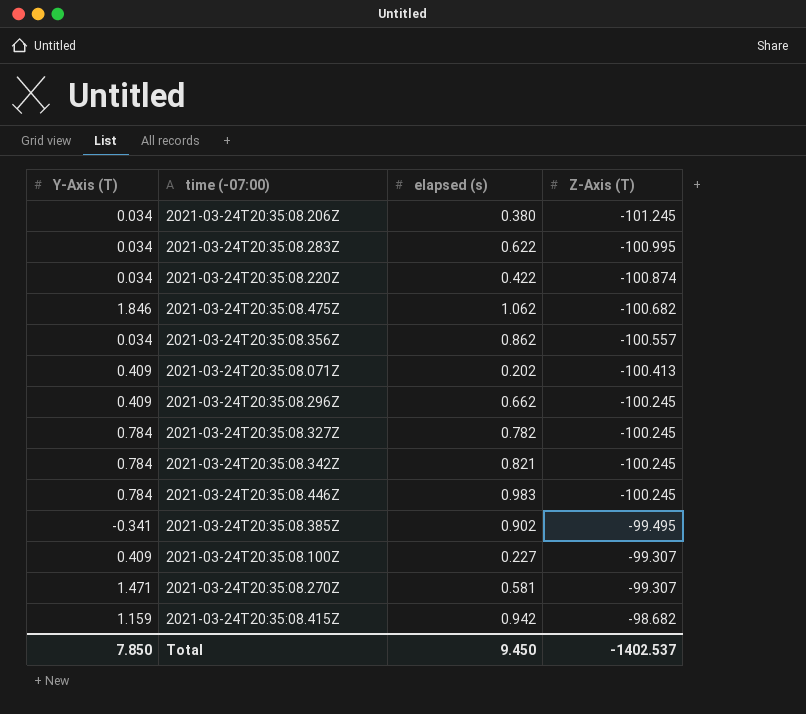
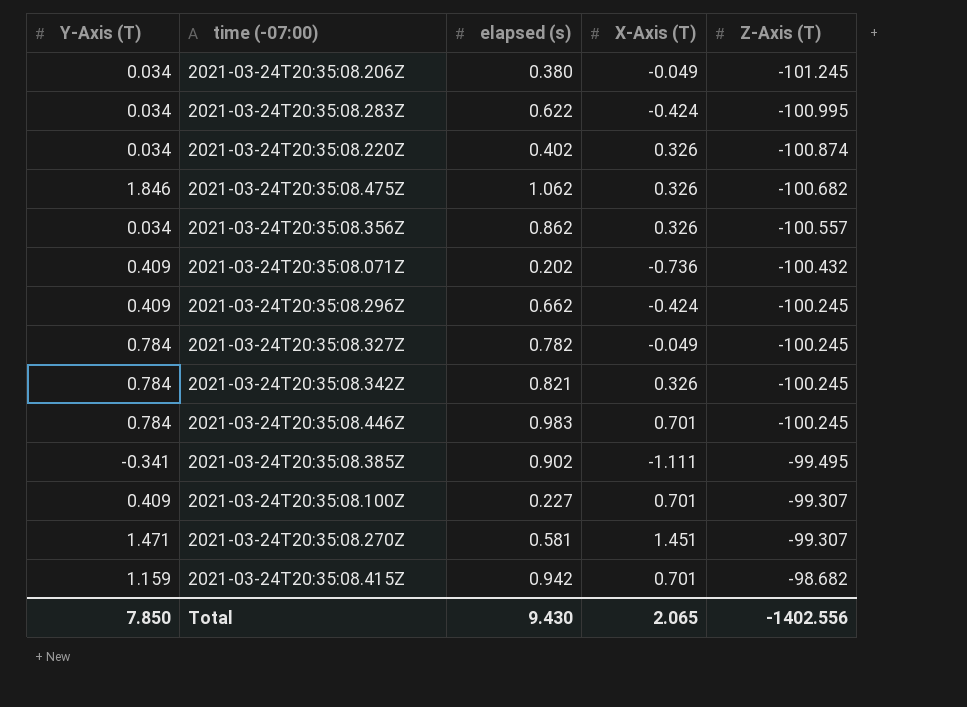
column X-Axis (T) | position: none -> 4
2021-03-24T20:35:08.220Z | elapsed (s): 0.422 -> 0.402
2021-03-24T20:35:08.071Z | Z-Axis (T): -100.413 -> -100.432
Total | elapsed (s): 9.450 -> 9.430
Total | Z-Axis (T): -1402.537 -> -1402.556

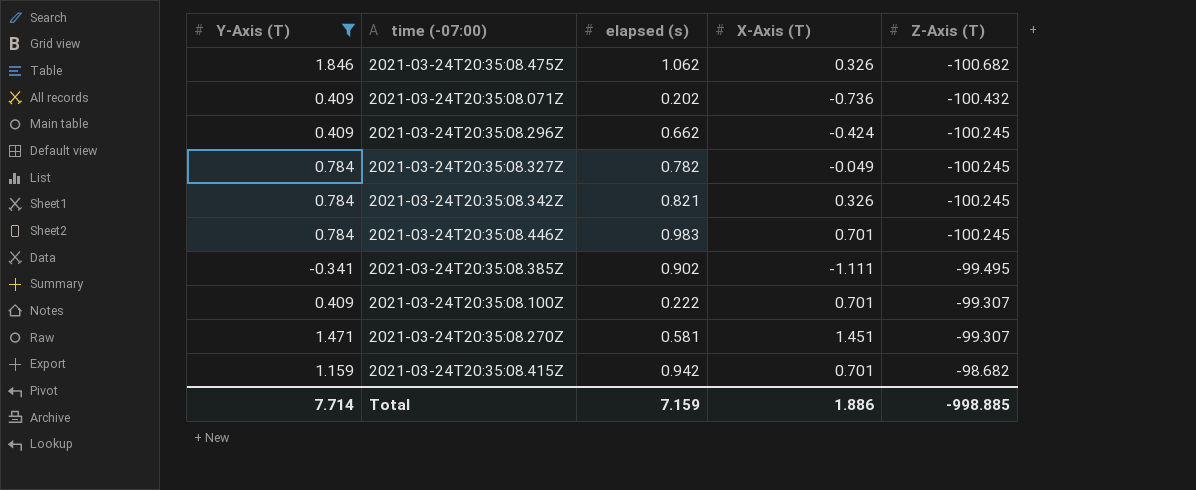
filter: none -> Y-Axis (T) != 0.034
2021-03-24T20:35:08.100Z | elapsed (s): 0.227 -> 0.222
Total | Y-Axis (T): 7.850 -> 7.714
Total | elapsed (s): 9.430 -> 7.159
Total | X-Axis (T): 2.065 -> 1.886
Total | Z-Axis (T): -1402.556 -> -998.885

